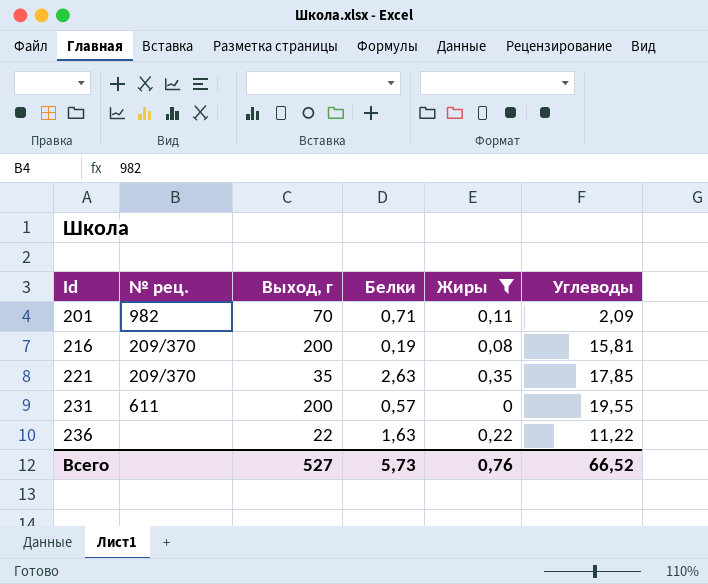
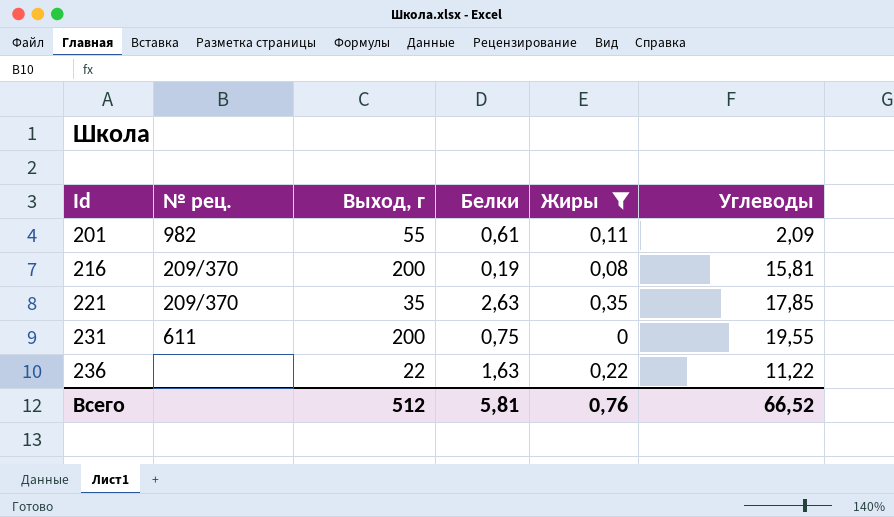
201 | Выход, г: 70 -> 55
201 | Белки: 0,71 -> 0,61
231 | Белки: 0,57 -> 0,75
Всего | Выход, г: 527 -> 512
Всего | Белки: 5,73 -> 5,81

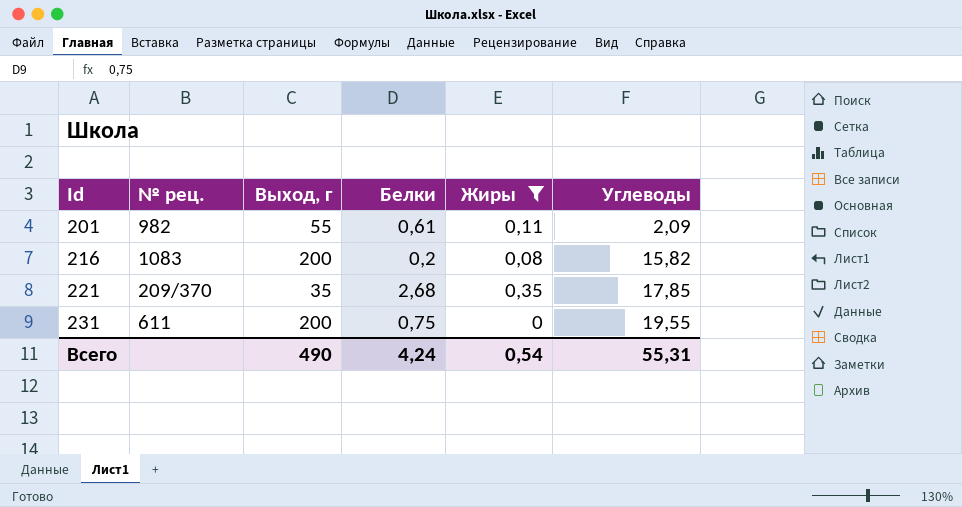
row 236: none | 22 | 1,63 | 0,22 | 11,22 -> none
216 | № рец.: 209/370 -> 1083
216 | Белки: 0,19 -> 0,2
216 | Углеводы: 15,81 -> 15,82
221 | Белки: 2,63 -> 2,68
Всего | Выход, г: 512 -> 490
Всего | Белки: 5,81 -> 4,24
Всего | Жиры: 0,76 -> 0,54
Всего | Углеводы: 66,52 -> 55,31

